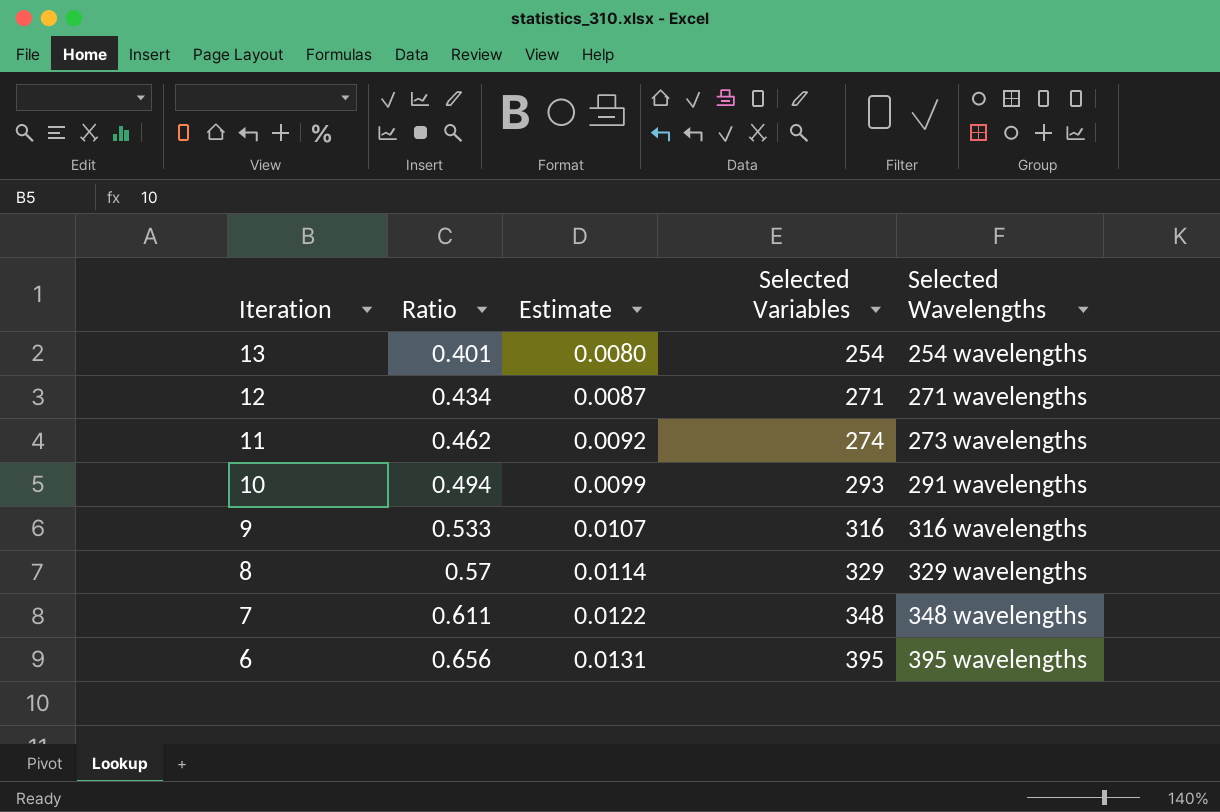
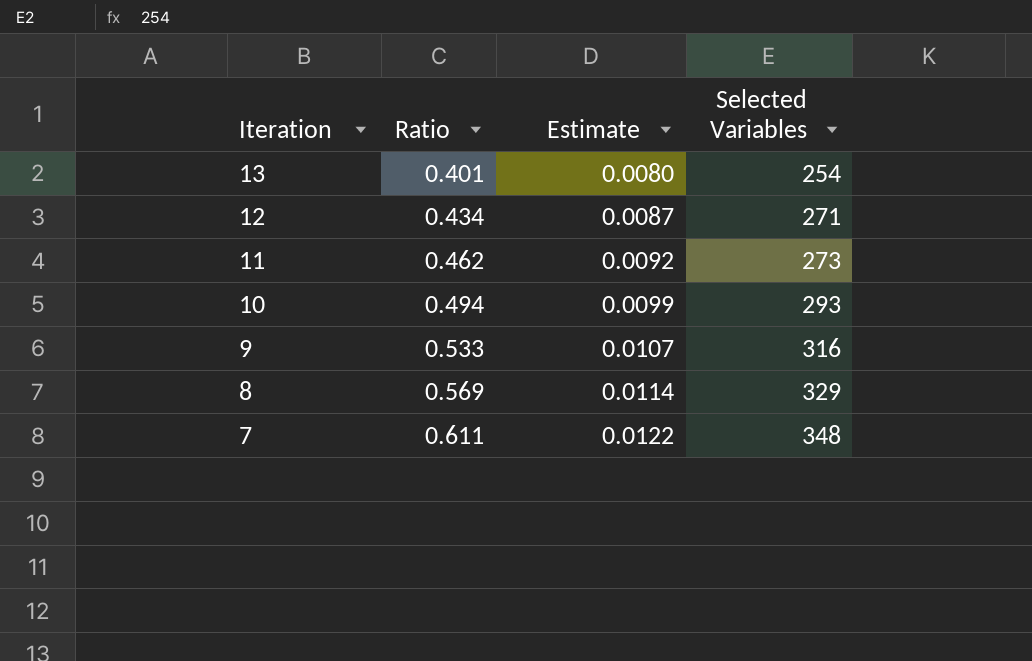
column Selected Wavelengths | position: 5 -> none
row 6: 0.656 | 0.0131 | 395 | 395 wavelengths -> none
11 | Selected Variables: 274 -> 273
8 | Ratio: 0.57 -> 0.569

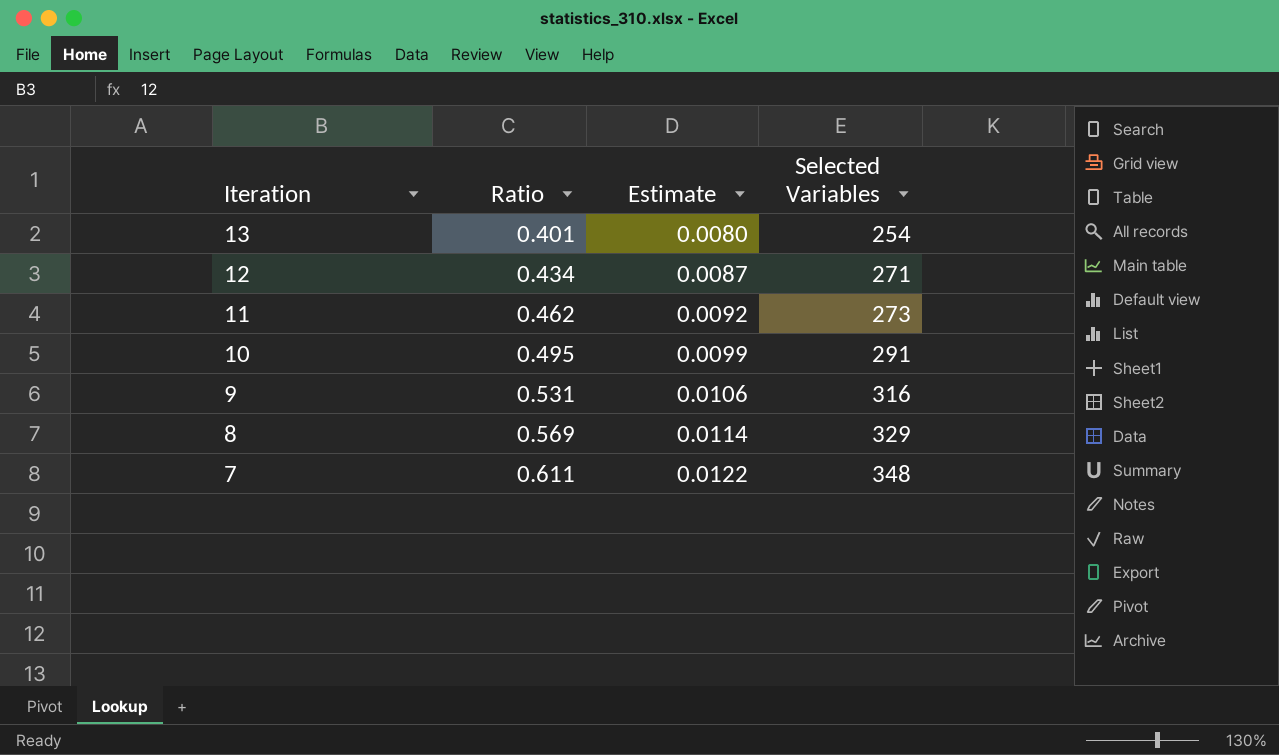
10 | Ratio: 0.494 -> 0.495
10 | Selected Variables: 293 -> 291
9 | Ratio: 0.533 -> 0.531
9 | Estimate: 0.0107 -> 0.0106

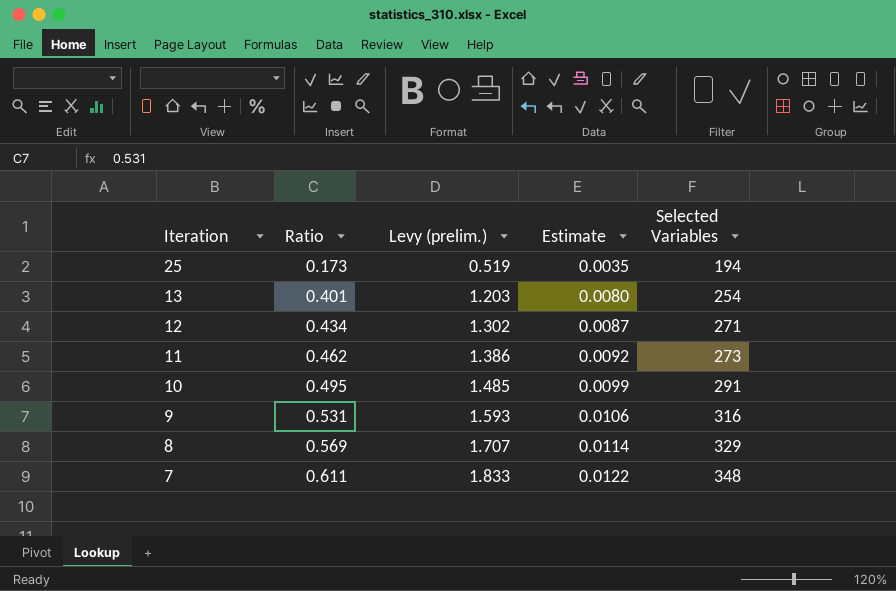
column Levy (prelim.) | formula: none -> [Ratio] * 3
row 25: none -> 0.173 | 0.519 | 0.0035 | 194

